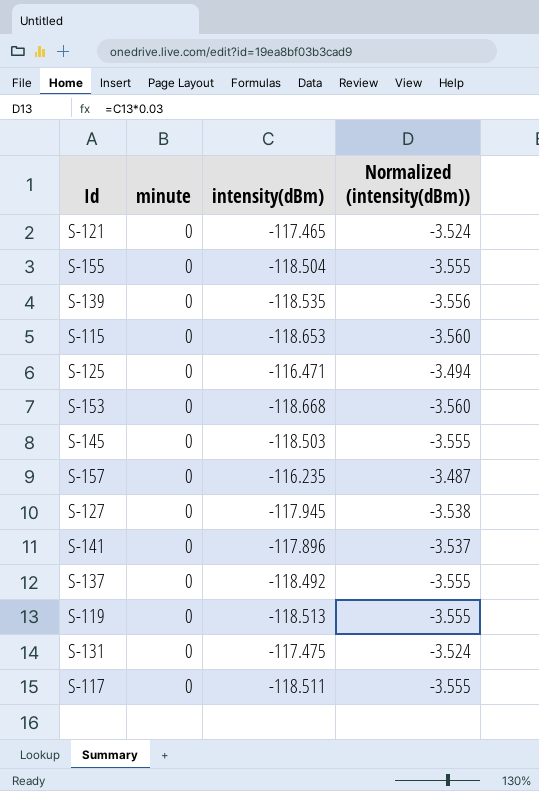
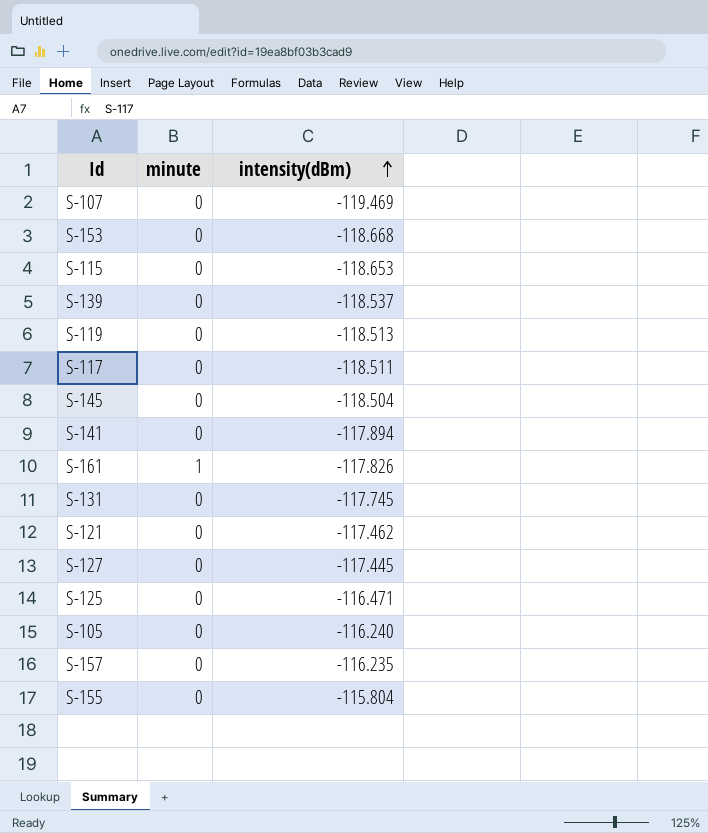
row order: none -> intensity(dBm) ascending
column Normalized (intensity(dBm)) | formula: [intensity(dBm)] * 0.03 -> none
row S-137: 0 | -118.492 | -3.555 -> none
row S-107: none -> 0 | -119.469
S-139 | intensity(dBm): -118.535 -> -118.537
S-145 | intensity(dBm): -118.503 -> -118.504
S-141 | intensity(dBm): -117.896 -> -117.894
row S-161: none -> 1 | -117.826
S-131 | intensity(dBm): -117.475 -> -117.745
S-121 | intensity(dBm): -117.465 -> -117.462
S-127 | intensity(dBm): -117.945 -> -117.445
row S-105: none -> 0 | -116.240
S-155 | intensity(dBm): -118.504 -> -115.804

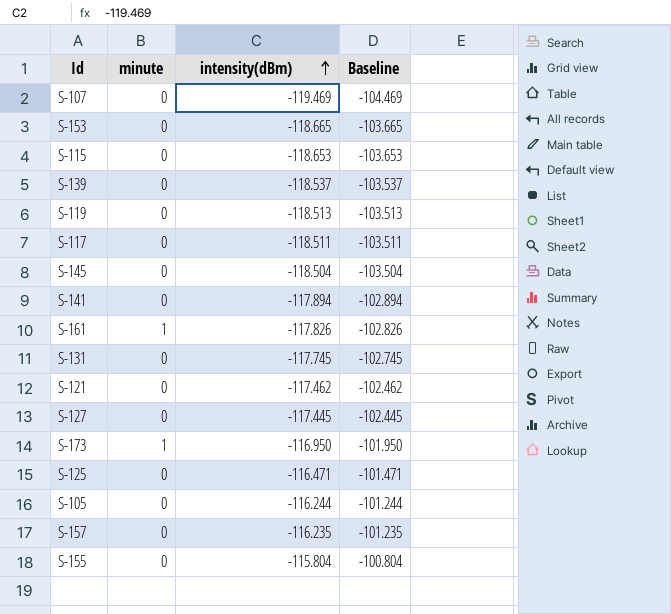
column Baseline | formula: none -> [intensity(dBm)] + 15
S-153 | intensity(dBm): -118.668 -> -118.665
row S-173: none -> 1 | -116.950 | -101.950
S-105 | intensity(dBm): -116.240 -> -116.244

